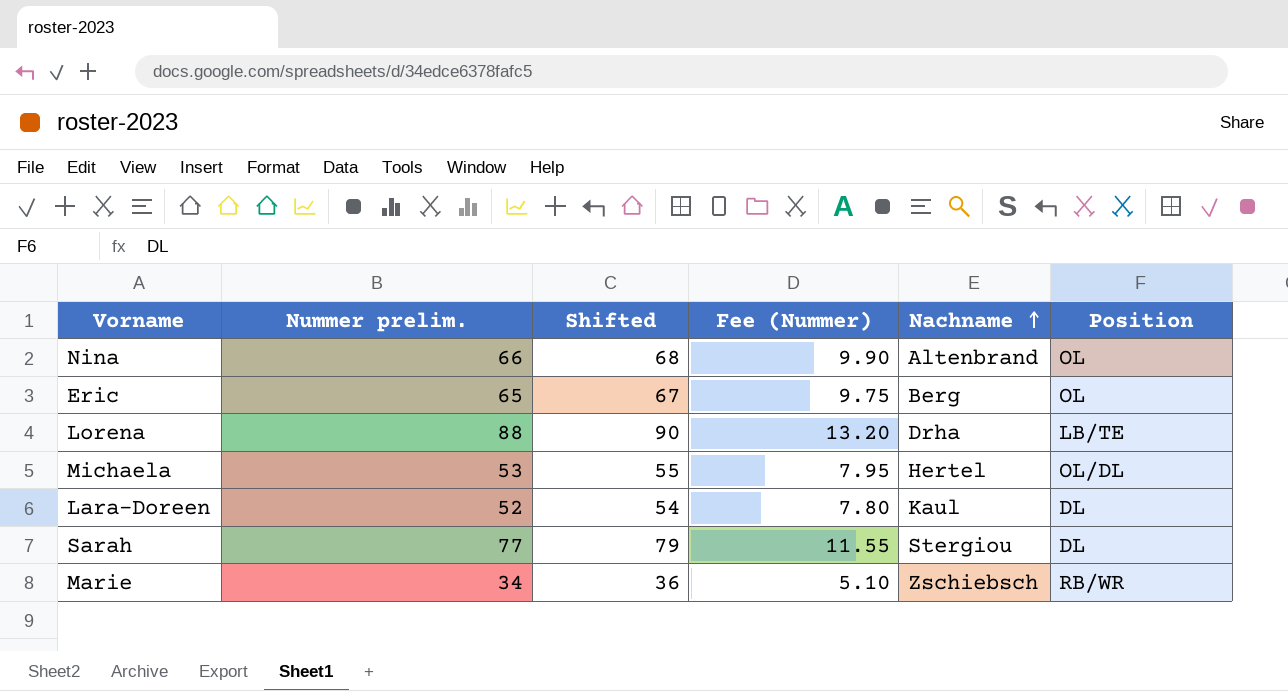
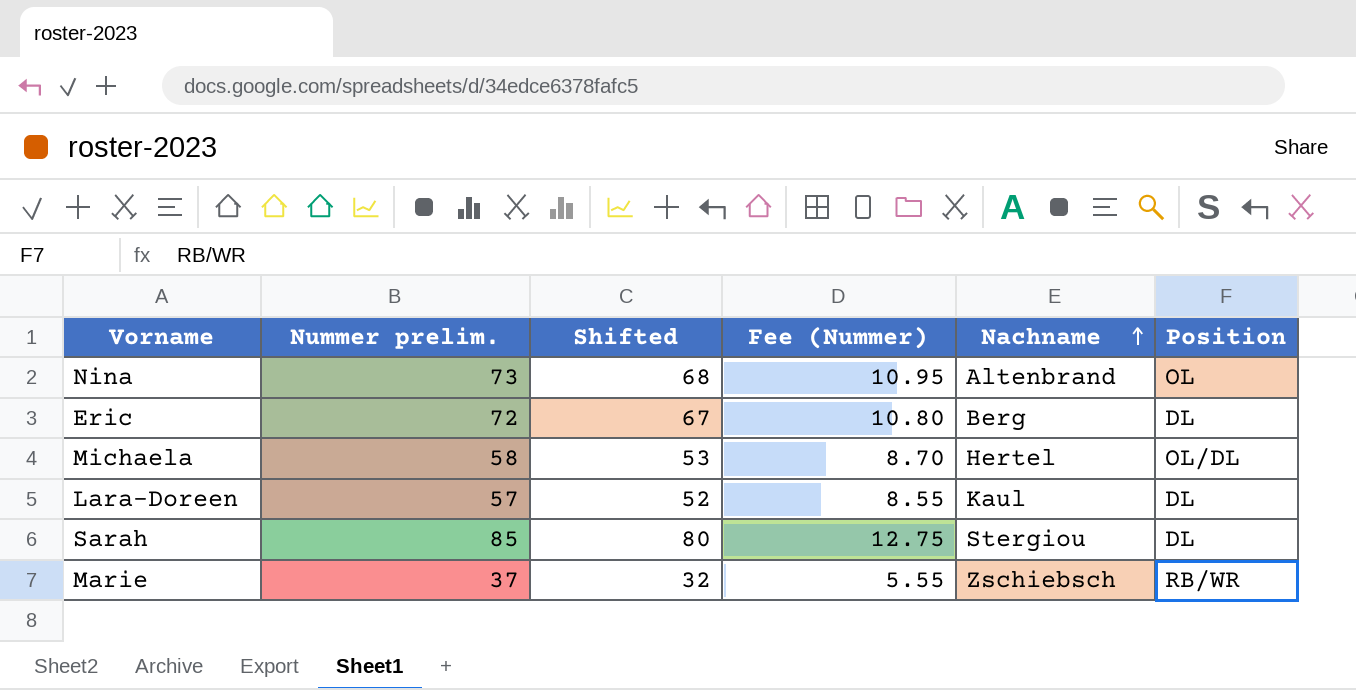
column Shifted | formula: [Nummer prelim.] + 2 -> [Nummer prelim.] - 5
row Lorena: 88 | 90 | 13.20 | Drha | LB/TE -> none
Nina | Nummer prelim.: 66 -> 73
Nina | Fee (Nummer): 9.90 -> 10.95
Eric | Nummer prelim.: 65 -> 72
Eric | Fee (Nummer): 9.75 -> 10.80
Eric | Position: OL -> DL
Michaela | Nummer prelim.: 53 -> 58
Michaela | Fee (Nummer): 7.95 -> 8.70
Lara-Doreen | Nummer prelim.: 52 -> 57
Lara-Doreen | Fee (Nummer): 7.80 -> 8.55
Sarah | Nummer prelim.: 77 -> 85
Sarah | Fee (Nummer): 11.55 -> 12.75
Marie | Nummer prelim.: 34 -> 37
Marie | Fee (Nummer): 5.10 -> 5.55

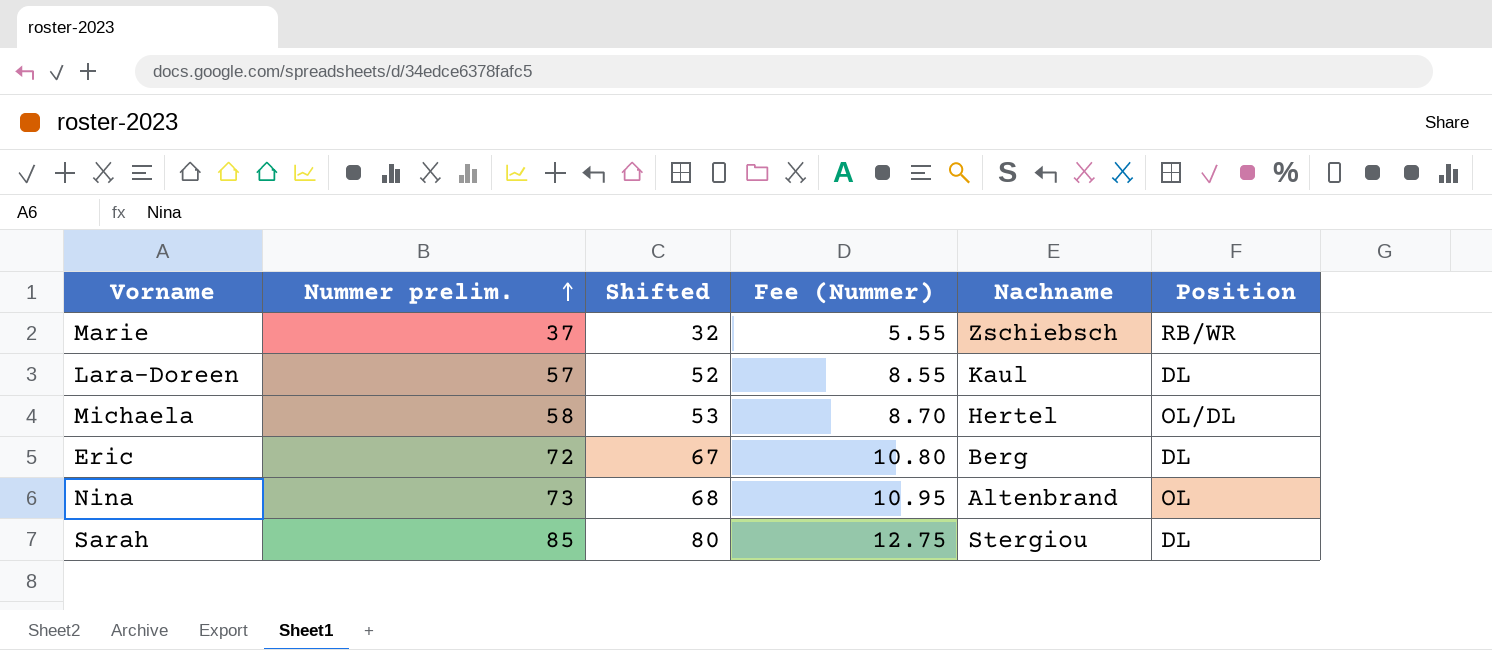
row order: Nachname ascending -> Nummer prelim. ascending

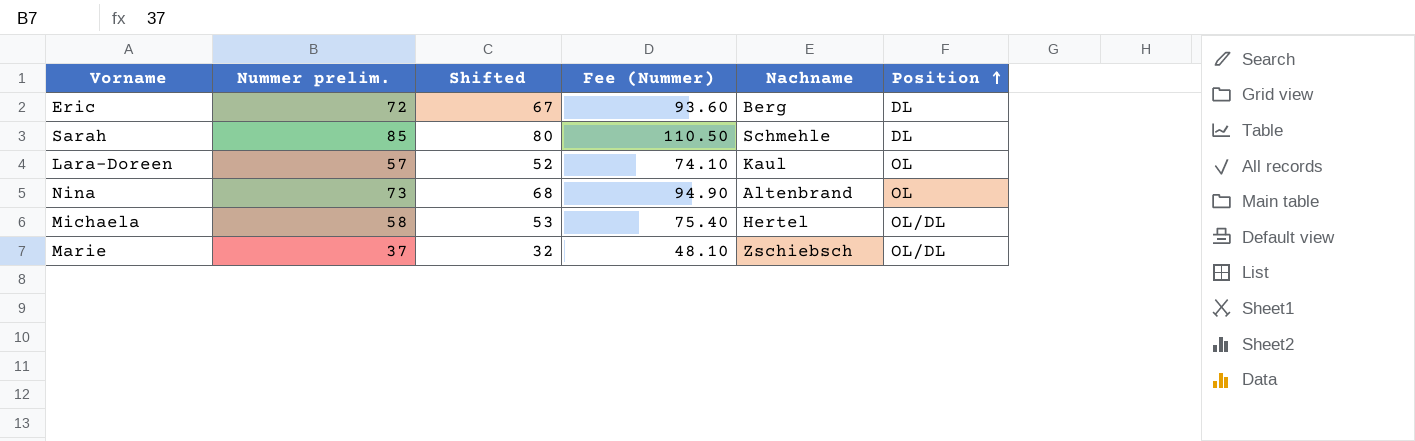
row order: Nummer prelim. ascending -> Position ascending
column Fee (Nummer) | formula: [Nummer prelim.] * 0.15 -> [Nummer prelim.] * 1.3
Sarah | Nachname: Stergiou -> Schmehle
Lara-Doreen | Position: DL -> OL
Marie | Position: RB/WR -> OL/DL

